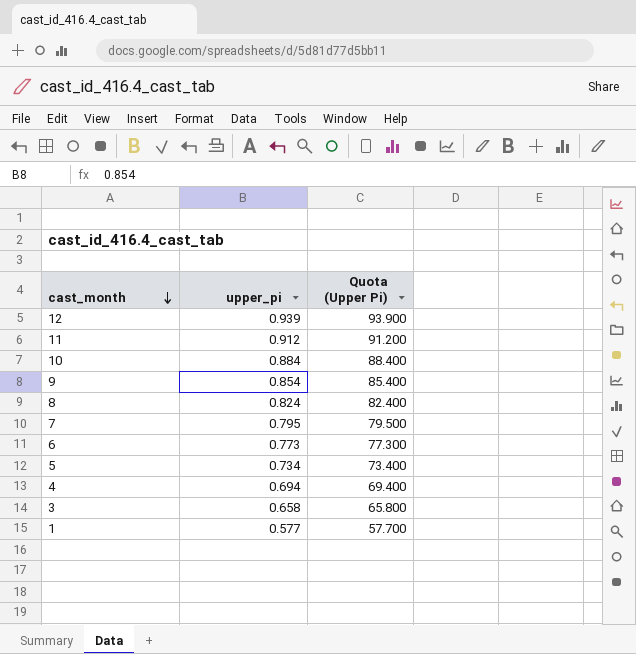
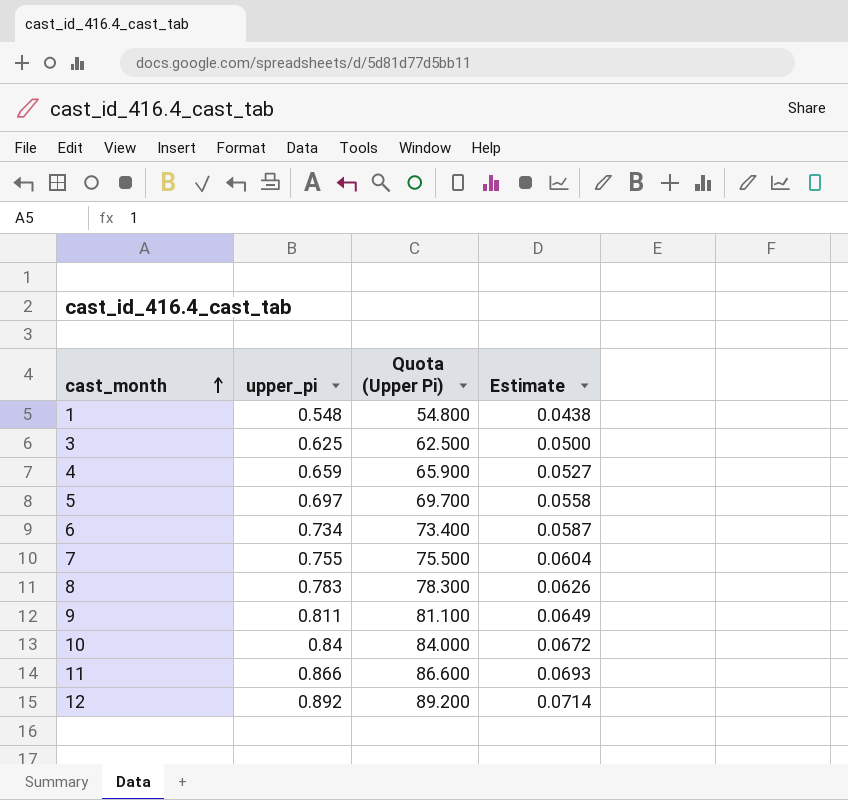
row order: cast_month descending -> cast_month ascending
column Estimate | formula: none -> [upper_pi] * 0.08
1 | upper_pi: 0.577 -> 0.548
1 | Quota (Upper Pi): 57.700 -> 54.800
3 | upper_pi: 0.658 -> 0.625
3 | Quota (Upper Pi): 65.800 -> 62.500
4 | upper_pi: 0.694 -> 0.659
4 | Quota (Upper Pi): 69.400 -> 65.900
5 | upper_pi: 0.734 -> 0.697
5 | Quota (Upper Pi): 73.400 -> 69.700
6 | upper_pi: 0.773 -> 0.734
6 | Quota (Upper Pi): 77.300 -> 73.400
7 | upper_pi: 0.795 -> 0.755
7 | Quota (Upper Pi): 79.500 -> 75.500
8 | upper_pi: 0.824 -> 0.783
8 | Quota (Upper Pi): 82.400 -> 78.300
9 | upper_pi: 0.854 -> 0.811
9 | Quota (Upper Pi): 85.400 -> 81.100
10 | upper_pi: 0.884 -> 0.84
10 | Quota (Upper Pi): 88.400 -> 84.000
11 | upper_pi: 0.912 -> 0.866
11 | Quota (Upper Pi): 91.200 -> 86.600
12 | upper_pi: 0.939 -> 0.892
12 | Quota (Upper Pi): 93.900 -> 89.200

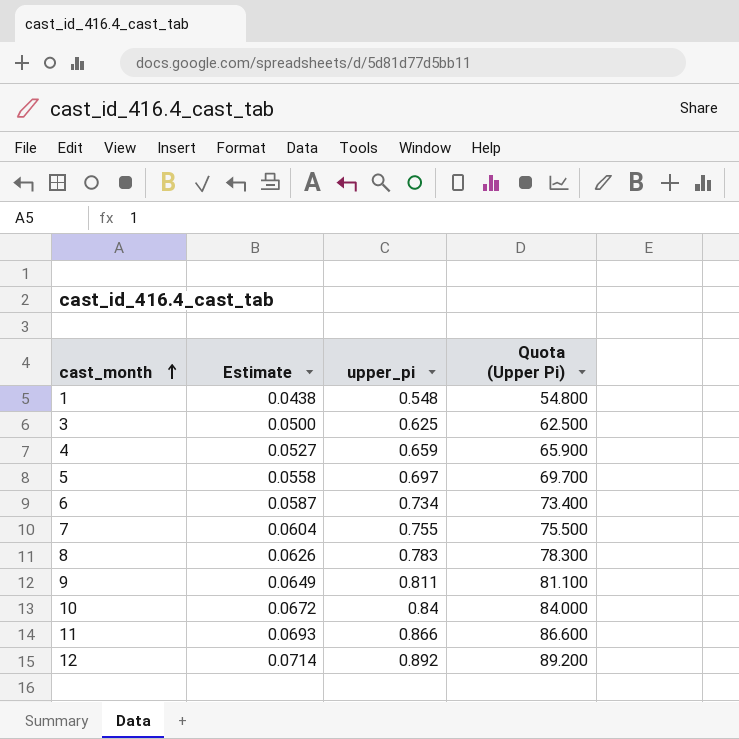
column Estimate | position: 4 -> 2

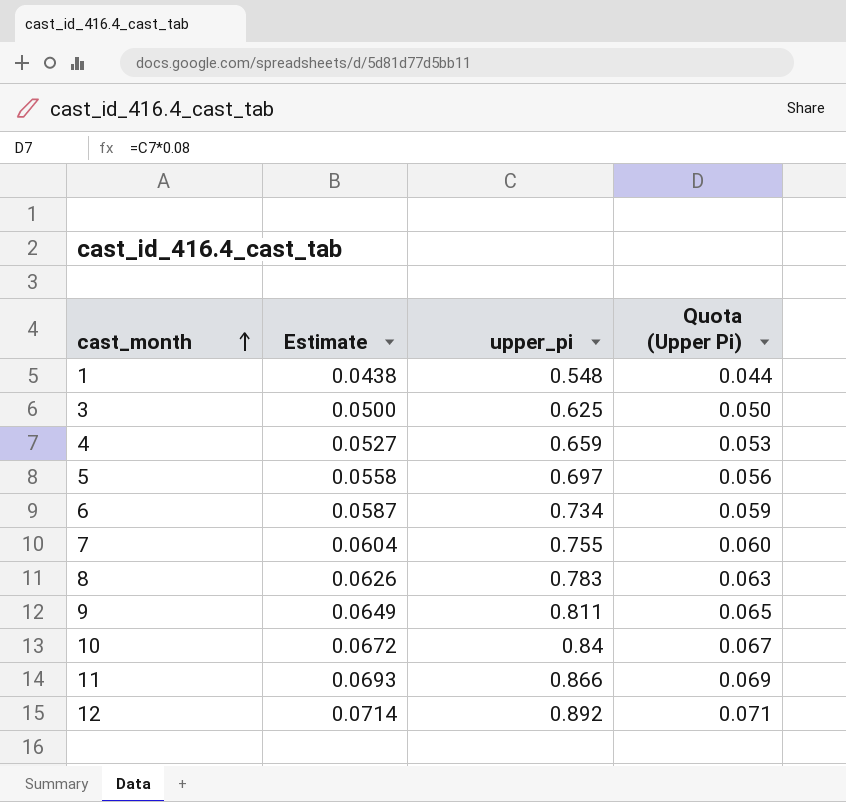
column Quota (Upper Pi) | formula: [upper_pi] * 100 -> [upper_pi] * 0.08

